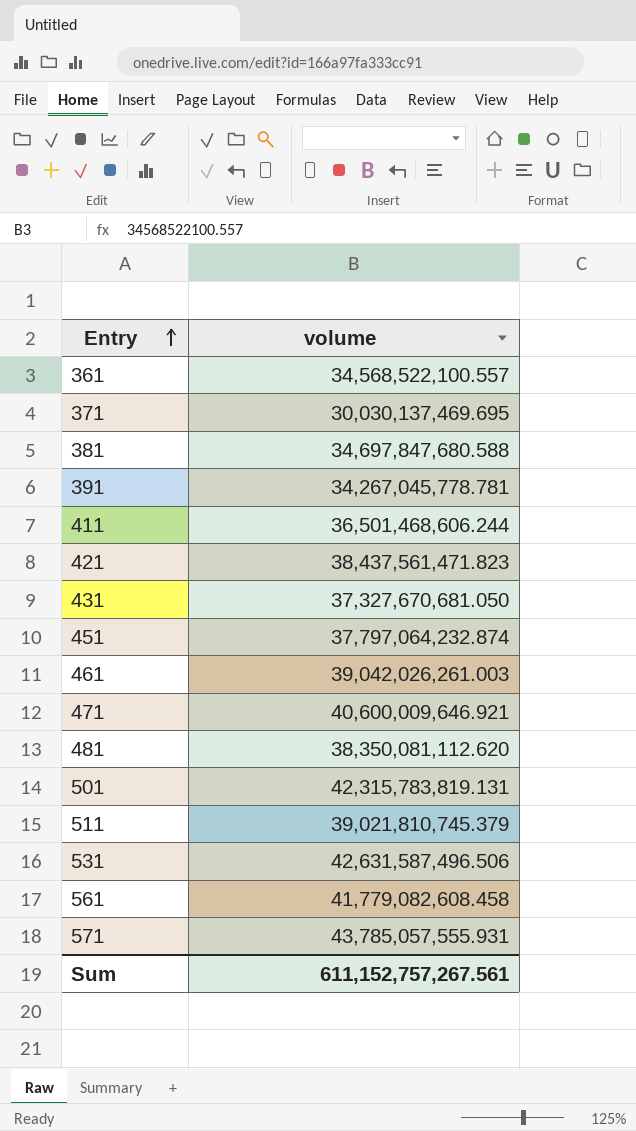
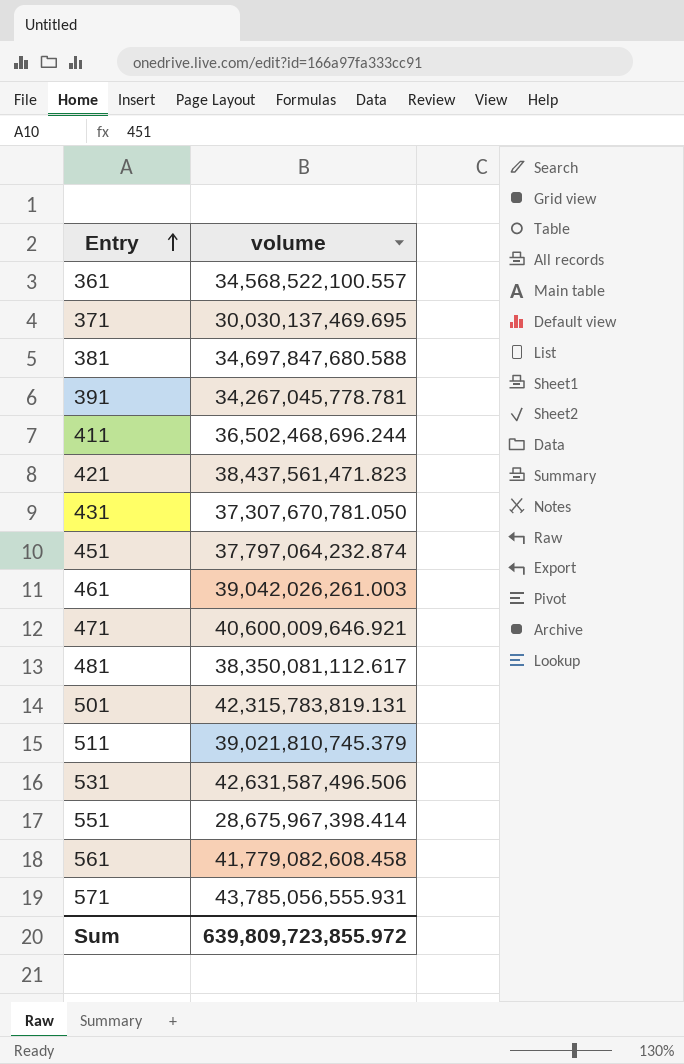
411 | volume: 36,501,468,606.244 -> 36,502,468,696.244
431 | volume: 37,327,670,681.050 -> 37,307,670,781.050
481 | volume: 38,350,081,112.620 -> 38,350,081,112.617
row 551: none -> 28,675,967,398.414
571 | volume: 43,785,057,555.931 -> 43,785,056,555.931
Sum | volume: 611,152,757,267.561 -> 639,809,723,855.972

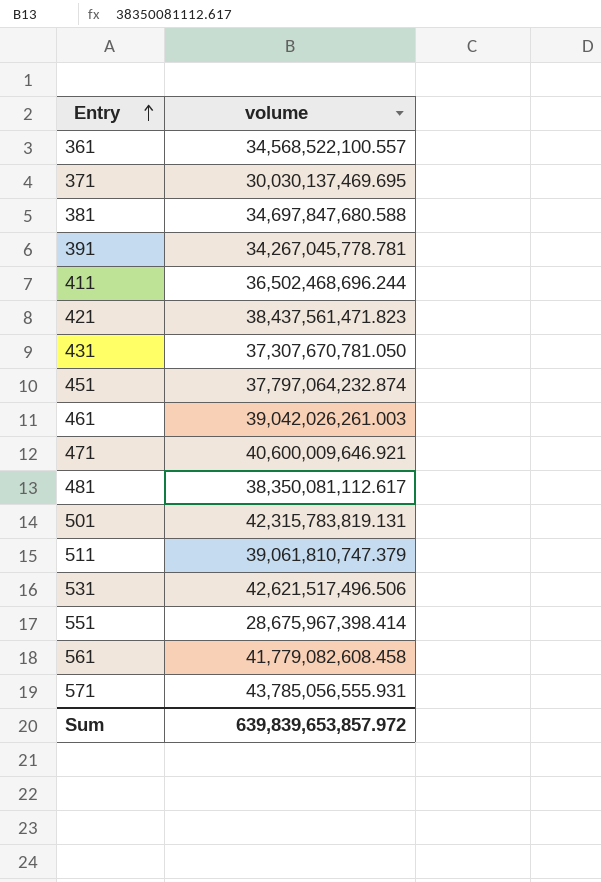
511 | volume: 39,021,810,745.379 -> 39,061,810,747.379
531 | volume: 42,631,587,496.506 -> 42,621,517,496.506
Sum | volume: 639,809,723,855.972 -> 639,839,653,857.972

